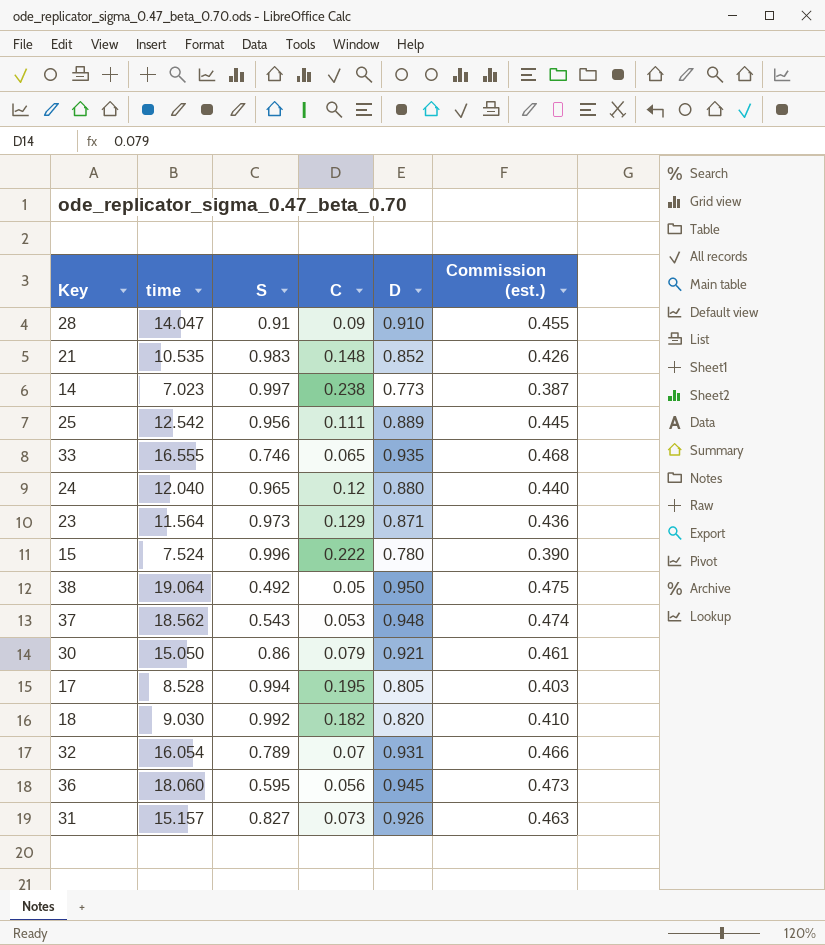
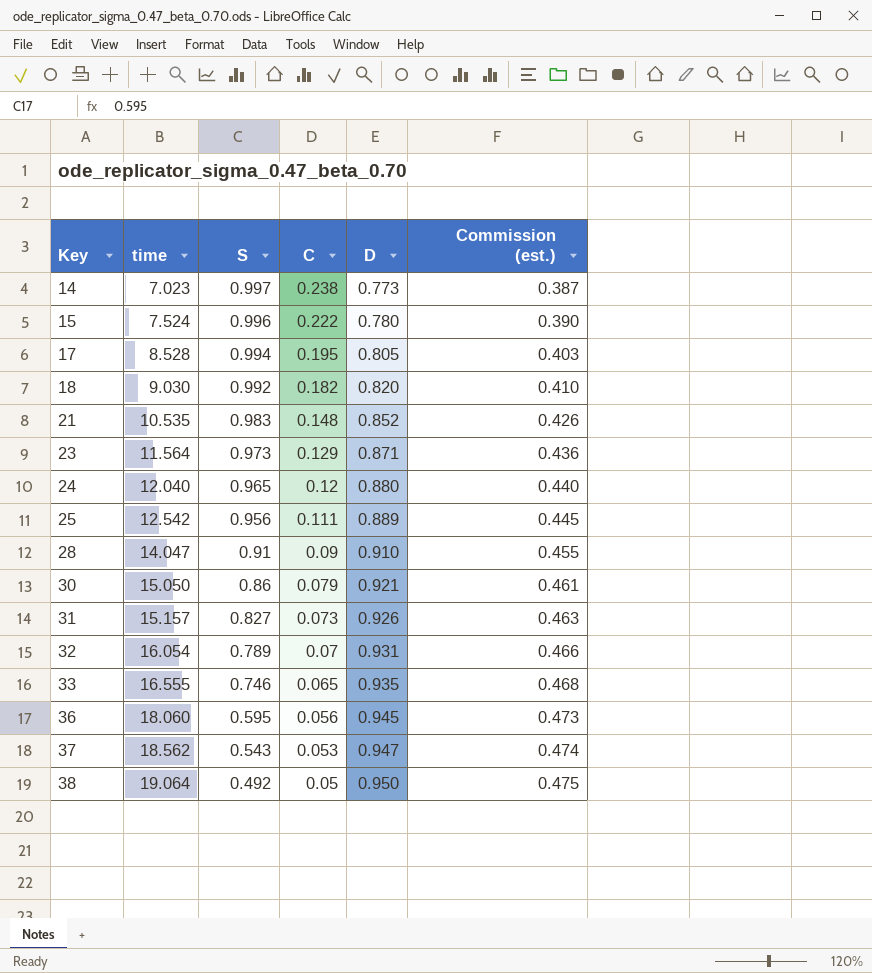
row order: none -> Key ascending
37 | D: 0.948 -> 0.947

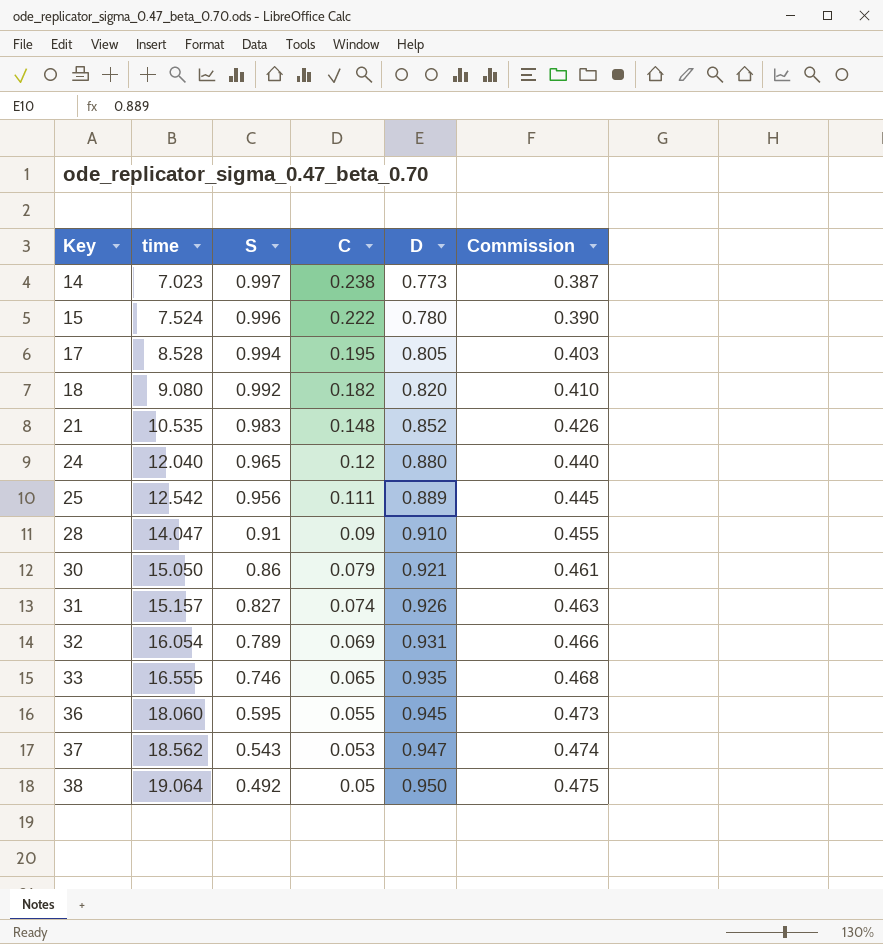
column name: Commission (est.) -> Commission
row 23: 11.564 | 0.973 | 0.129 | 0.871 | 0.436 -> none
18 | time: 9.030 -> 9.080
31 | C: 0.073 -> 0.074
32 | C: 0.07 -> 0.069
36 | C: 0.056 -> 0.055

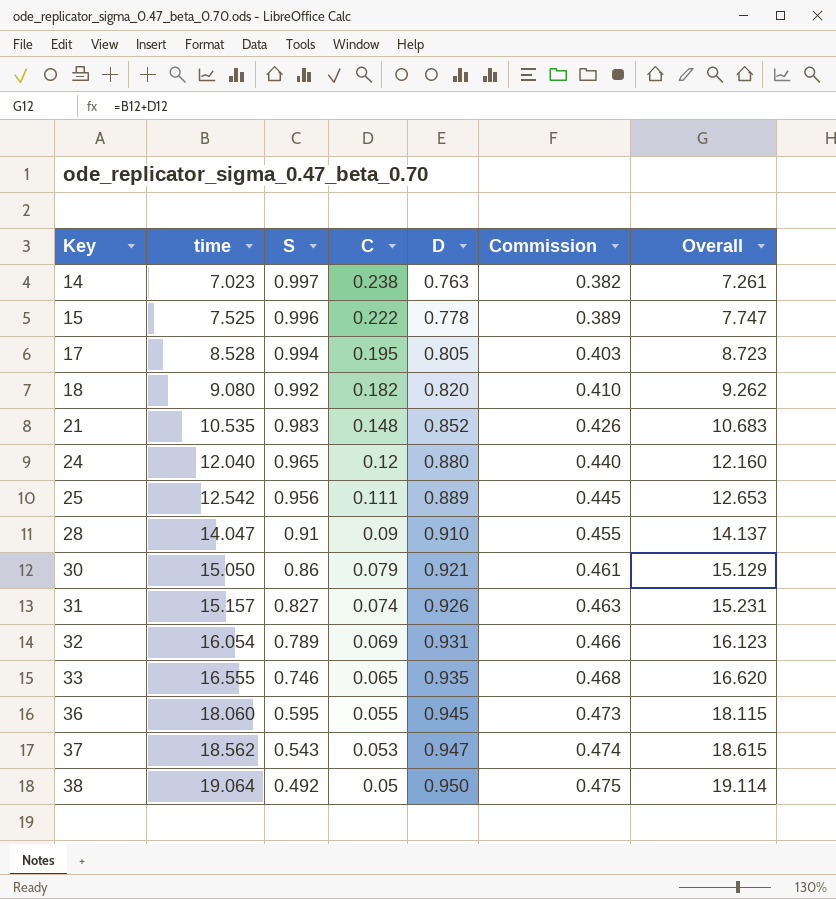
column Overall | formula: none -> [time] + [C]
14 | D: 0.773 -> 0.763
14 | Commission: 0.387 -> 0.382
15 | time: 7.524 -> 7.525
15 | D: 0.780 -> 0.778
15 | Commission: 0.390 -> 0.389

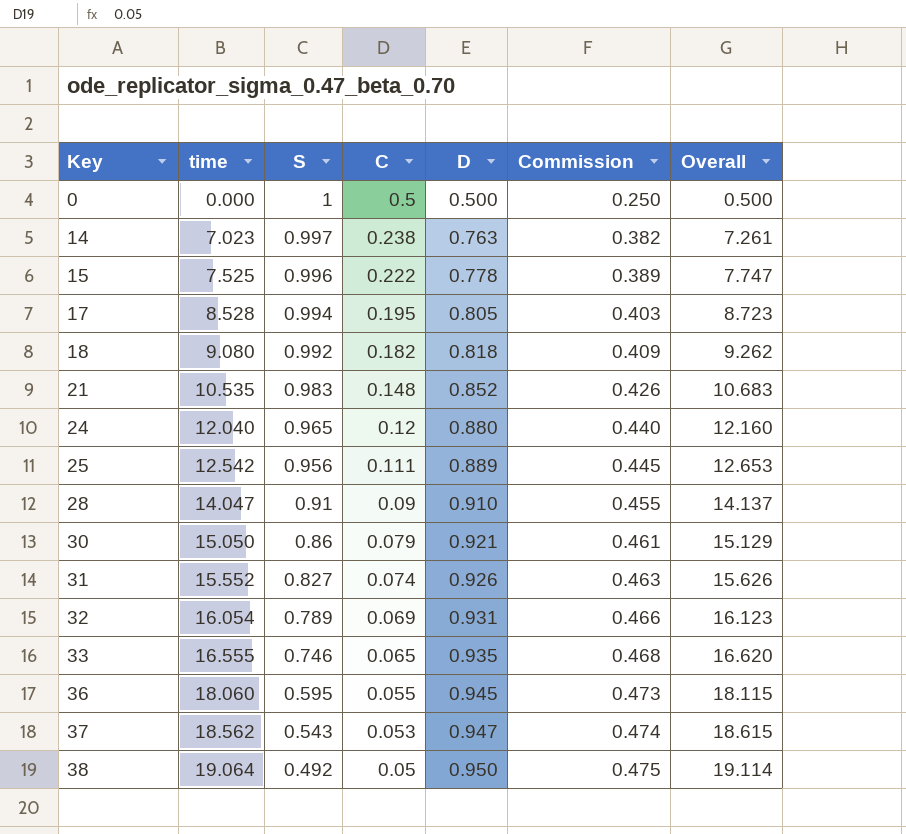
row 0: none -> 0.000 | 1 | 0.5 | 0.500 | 0.250 | 0.500
18 | D: 0.820 -> 0.818
18 | Commission: 0.410 -> 0.409
31 | time: 15.157 -> 15.552
31 | Overall: 15.231 -> 15.626

